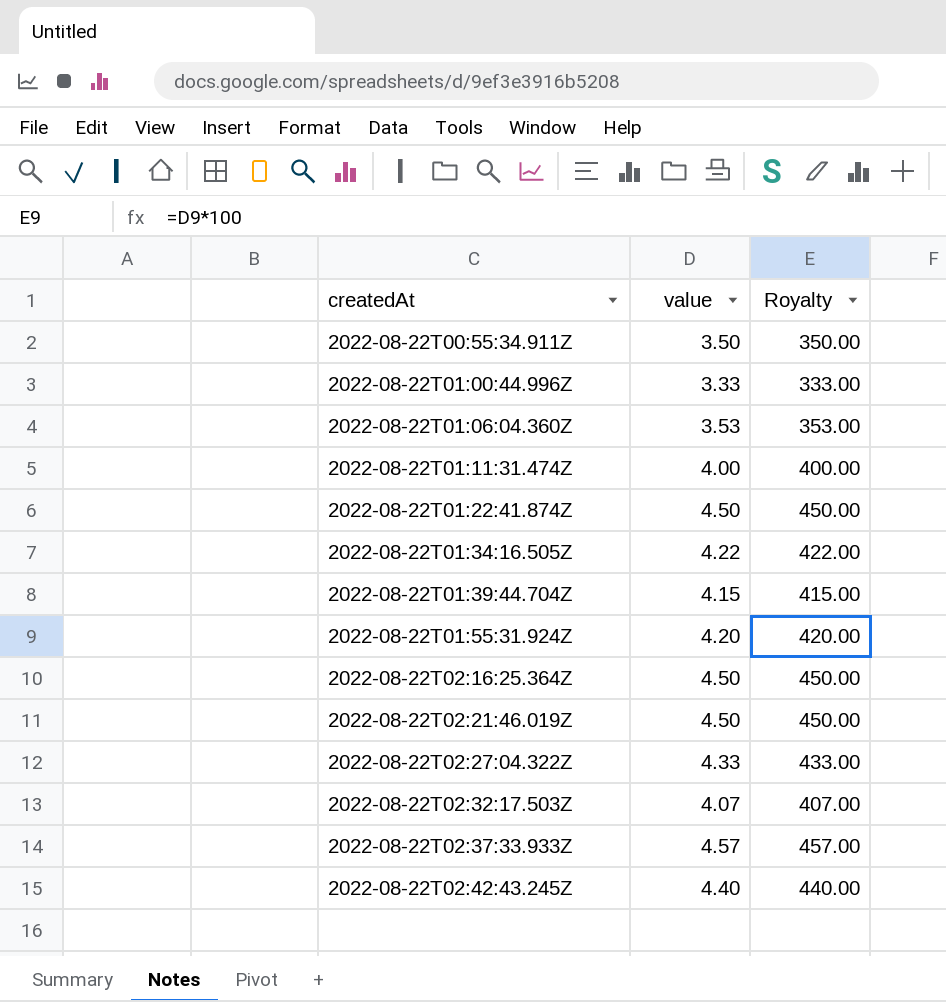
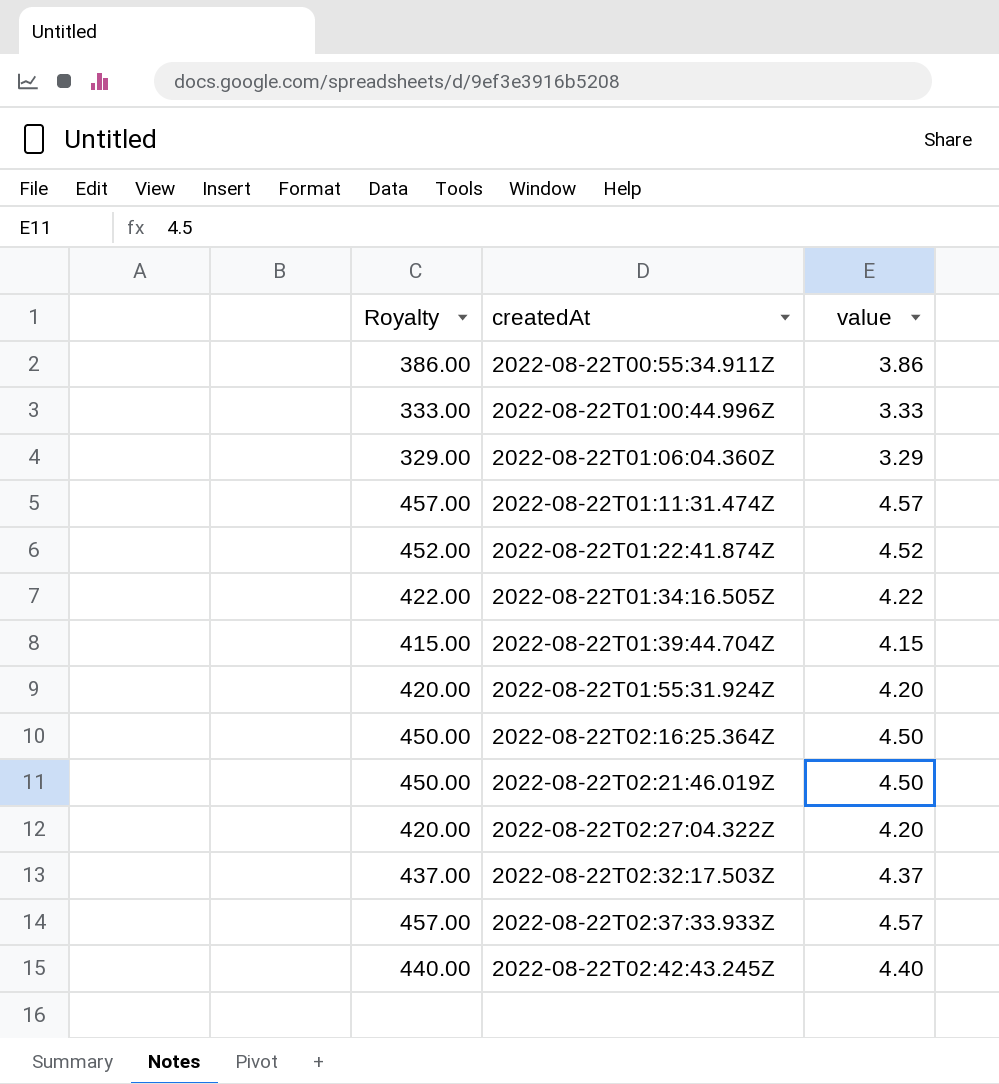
column Royalty | position: 3 -> 1
2022-08-22T00:55:34.911Z | Royalty: 350.00 -> 386.00
2022-08-22T00:55:34.911Z | value: 3.50 -> 3.86
2022-08-22T01:06:04.360Z | Royalty: 353.00 -> 329.00
2022-08-22T01:06:04.360Z | value: 3.53 -> 3.29
2022-08-22T01:11:31.474Z | Royalty: 400.00 -> 457.00
2022-08-22T01:11:31.474Z | value: 4.00 -> 4.57
2022-08-22T01:22:41.874Z | Royalty: 450.00 -> 452.00
2022-08-22T01:22:41.874Z | value: 4.50 -> 4.52
2022-08-22T02:27:04.322Z | Royalty: 433.00 -> 420.00
2022-08-22T02:27:04.322Z | value: 4.33 -> 4.20
2022-08-22T02:32:17.503Z | Royalty: 407.00 -> 437.00
2022-08-22T02:32:17.503Z | value: 4.07 -> 4.37

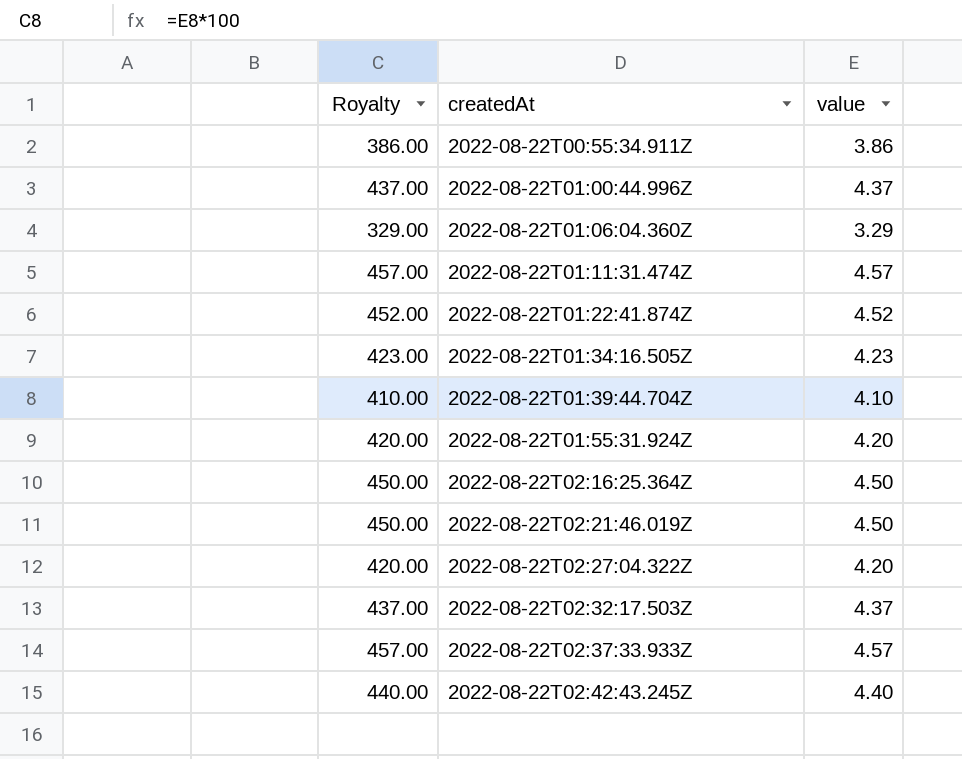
2022-08-22T01:00:44.996Z | Royalty: 333.00 -> 437.00
2022-08-22T01:00:44.996Z | value: 3.33 -> 4.37
2022-08-22T01:34:16.505Z | Royalty: 422.00 -> 423.00
2022-08-22T01:34:16.505Z | value: 4.22 -> 4.23
2022-08-22T01:39:44.704Z | Royalty: 415.00 -> 410.00
2022-08-22T01:39:44.704Z | value: 4.15 -> 4.10

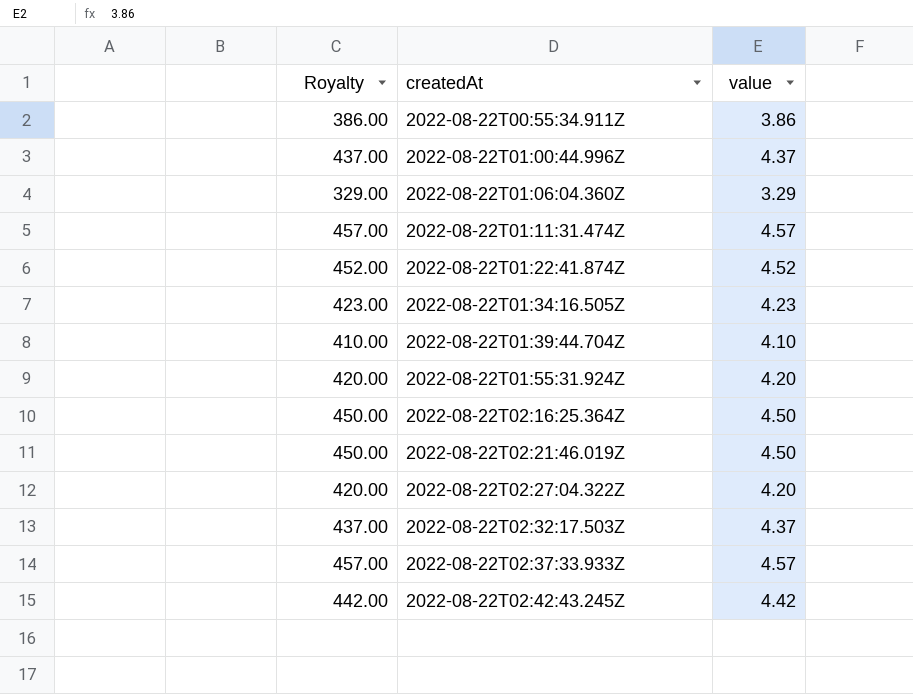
2022-08-22T02:42:43.245Z | Royalty: 440.00 -> 442.00
2022-08-22T02:42:43.245Z | value: 4.40 -> 4.42

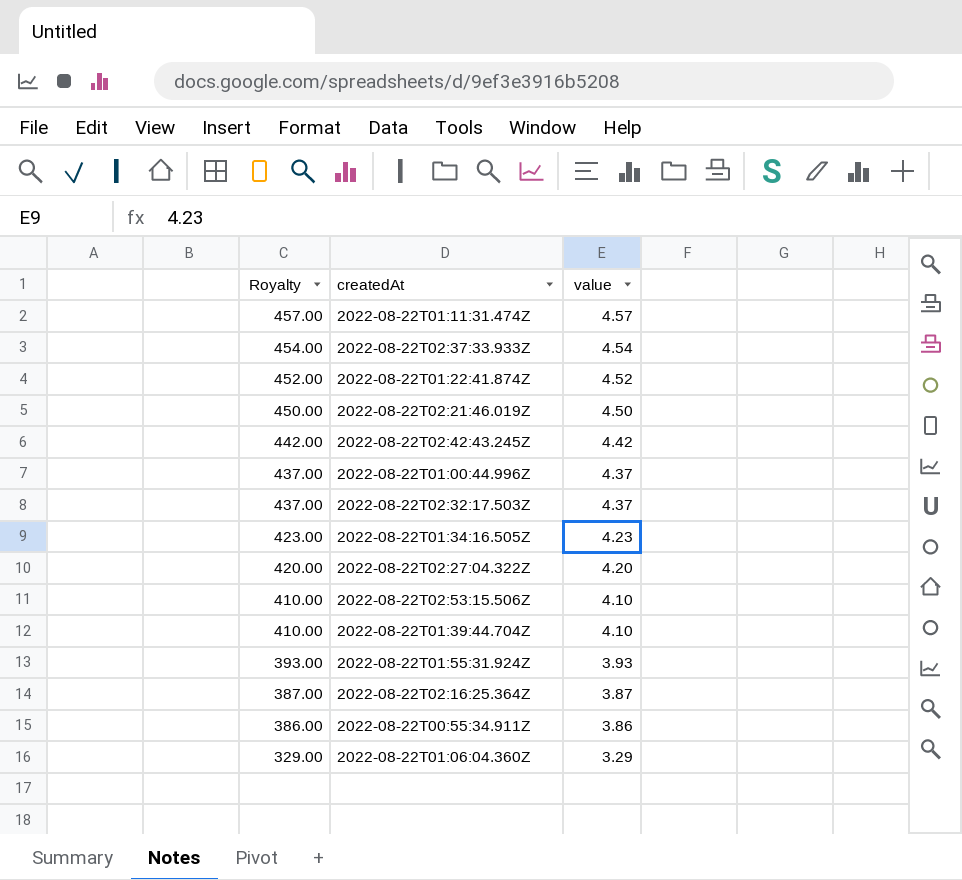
row order: createdAt ascending -> Royalty descending
2022-08-22T02:37:33.933Z | Royalty: 457.00 -> 454.00
2022-08-22T02:37:33.933Z | value: 4.57 -> 4.54
row 2022-08-22T02:53:15.506Z: none -> 410.00 | 4.10
2022-08-22T01:55:31.924Z | Royalty: 420.00 -> 393.00
2022-08-22T01:55:31.924Z | value: 4.20 -> 3.93
2022-08-22T02:16:25.364Z | Royalty: 450.00 -> 387.00
2022-08-22T02:16:25.364Z | value: 4.50 -> 3.87

